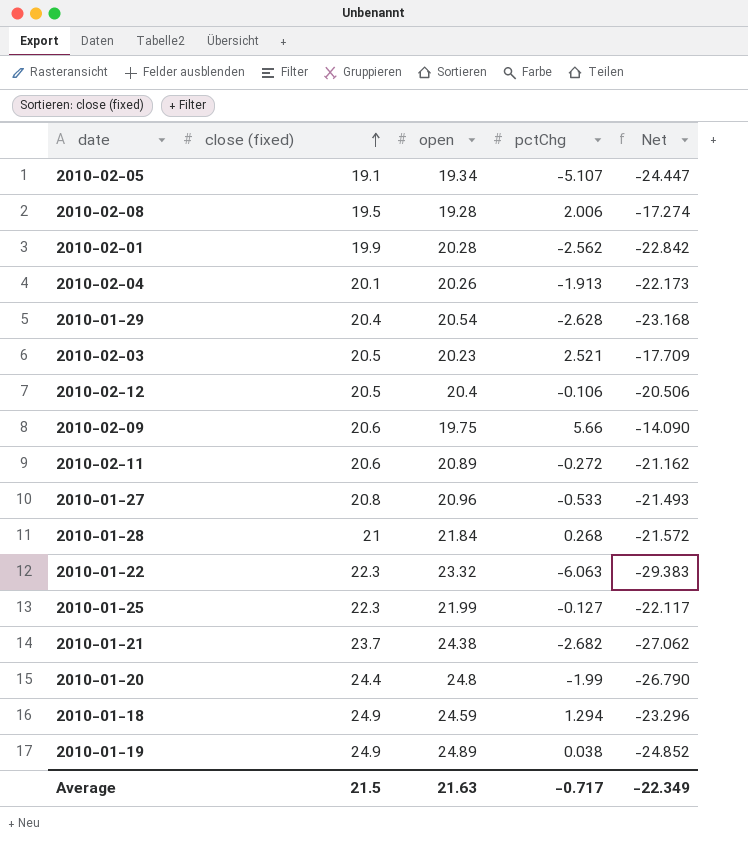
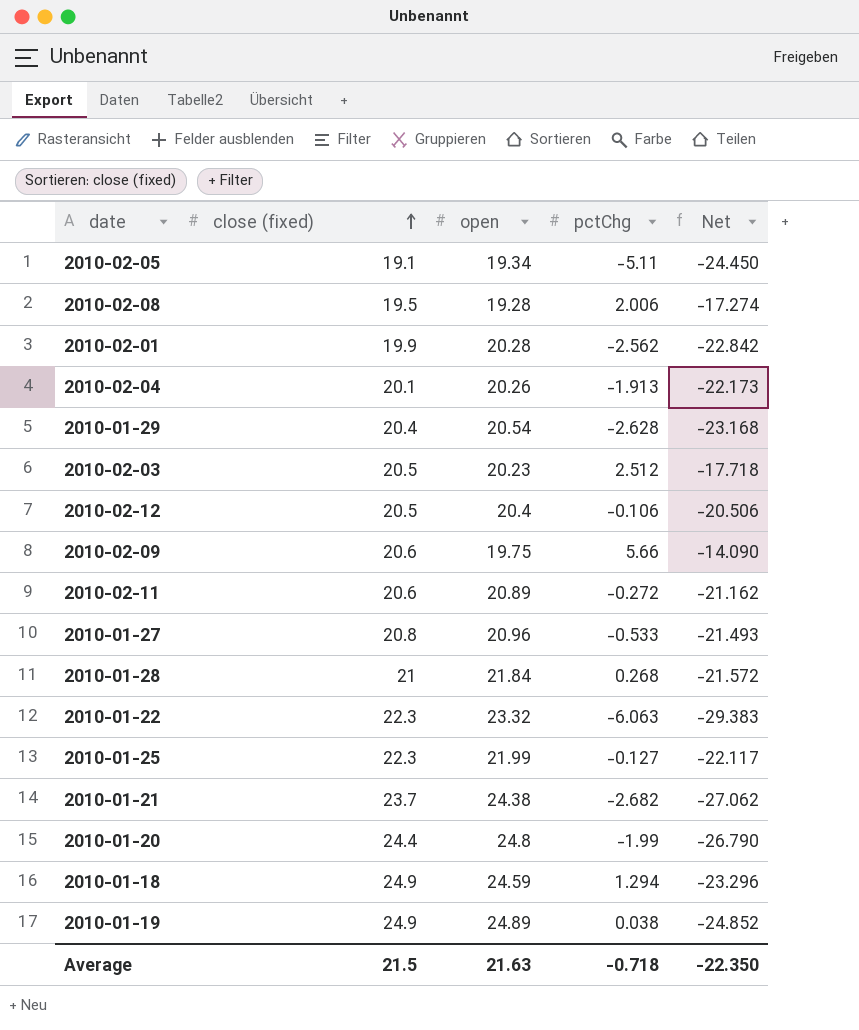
2010-02-05 | pctChg: -5.107 -> -5.11
2010-02-05 | Net: -24.447 -> -24.450
2010-02-03 | pctChg: 2.521 -> 2.512
2010-02-03 | Net: -17.709 -> -17.718
Average | pctChg: -0.717 -> -0.718
Average | Net: -22.349 -> -22.350

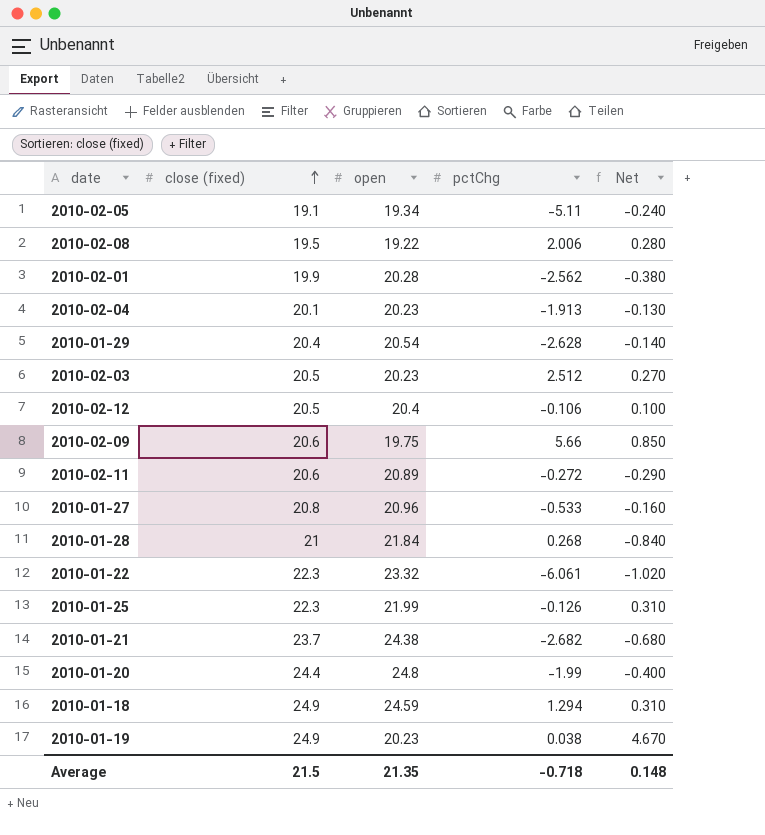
column Net | formula: [pctChg] - [open] -> [close (fixed)] - [open]
2010-02-08 | open: 19.28 -> 19.22
2010-02-04 | open: 20.26 -> 20.23
2010-01-22 | pctChg: -6.063 -> -6.061
2010-01-25 | pctChg: -0.127 -> -0.126
2010-01-19 | open: 24.89 -> 20.23
Average | open: 21.63 -> 21.35
Average | Net: -22.350 -> 0.148

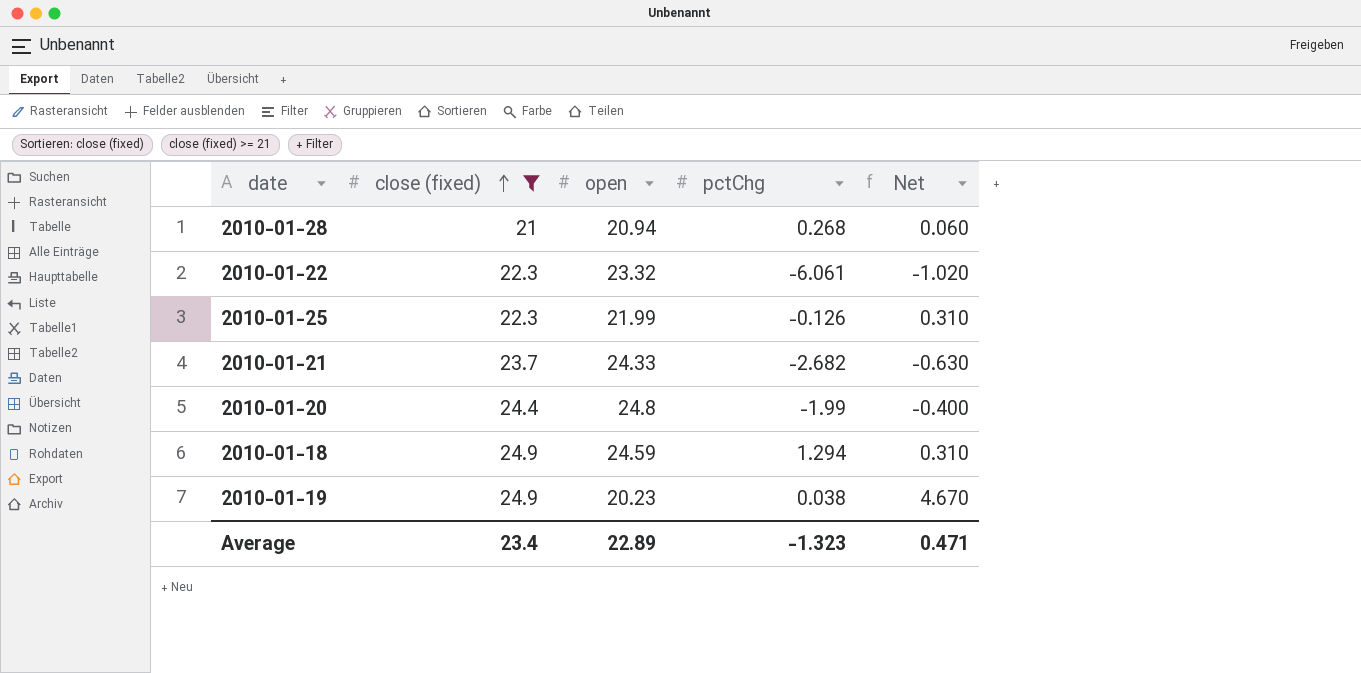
filter: none -> close (fixed) >= 21
2010-01-28 | open: 21.84 -> 20.94
2010-01-28 | Net: -0.840 -> 0.060
2010-01-21 | open: 24.38 -> 24.33
2010-01-21 | Net: -0.680 -> -0.630
Average | close (fixed): 21.5 -> 23.4
Average | open: 21.35 -> 22.89
Average | pctChg: -0.718 -> -1.323
Average | Net: 0.148 -> 0.471

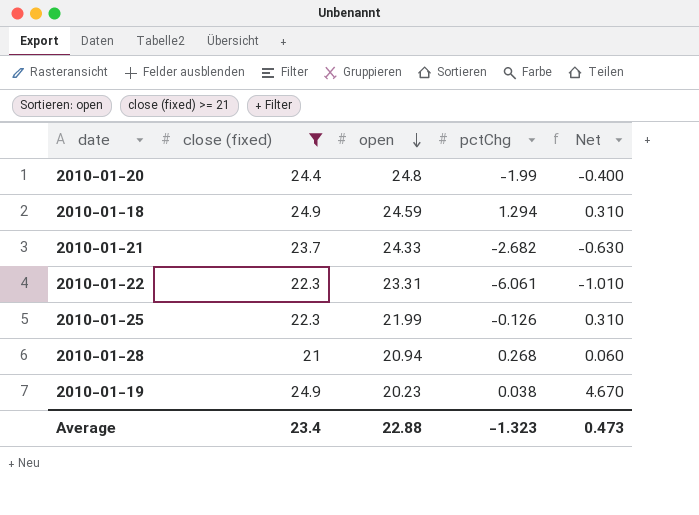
row order: close (fixed) ascending -> open descending
2010-01-22 | open: 23.32 -> 23.31
2010-01-22 | Net: -1.020 -> -1.010
Average | open: 22.89 -> 22.88
Average | Net: 0.471 -> 0.473

